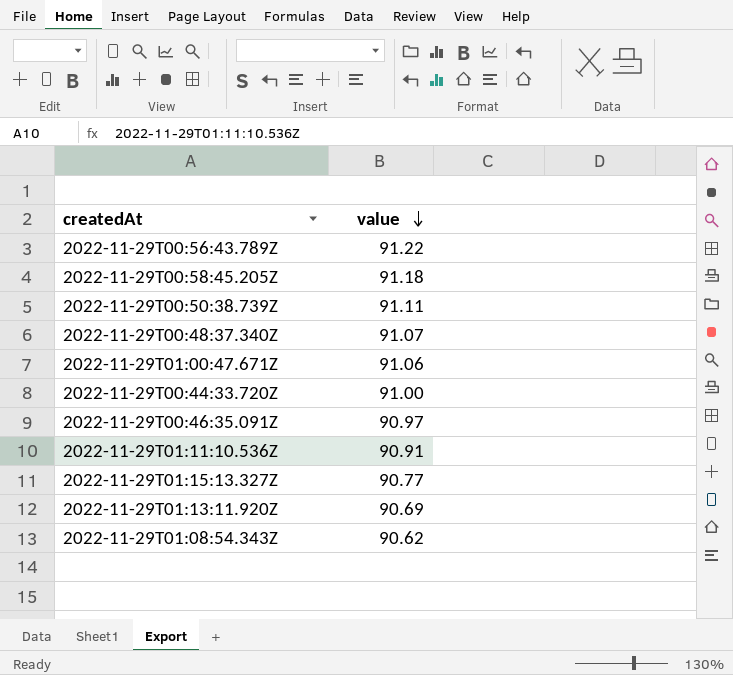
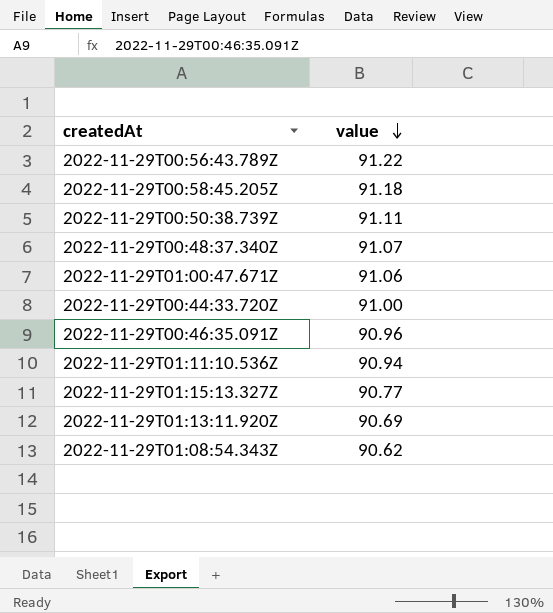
2022-11-29T00:46:35.091Z | value: 90.97 -> 90.96
2022-11-29T01:11:10.536Z | value: 90.91 -> 90.94

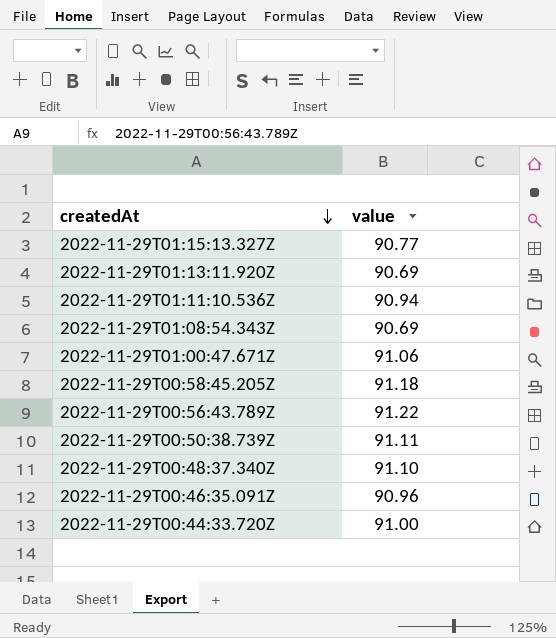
row order: value descending -> createdAt descending
2022-11-29T01:08:54.343Z | value: 90.62 -> 90.69
2022-11-29T00:48:37.340Z | value: 91.07 -> 91.10

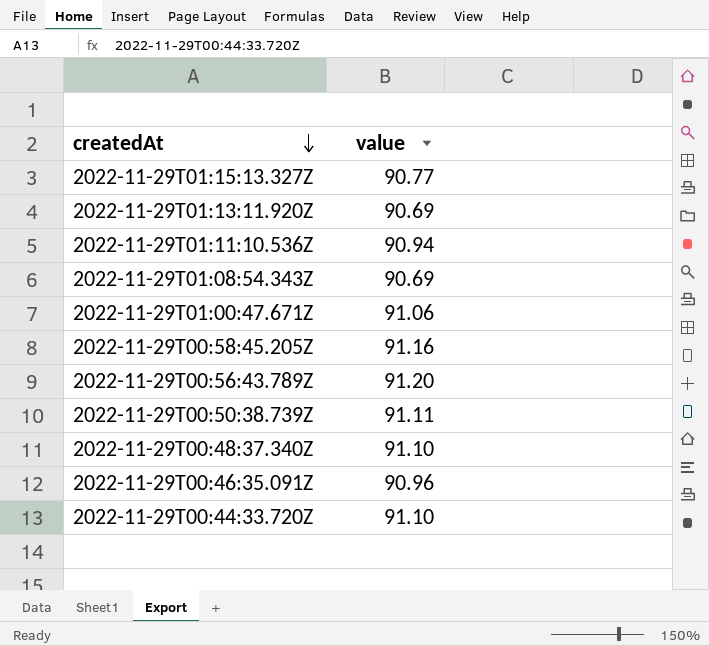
2022-11-29T00:58:45.205Z | value: 91.18 -> 91.16
2022-11-29T00:56:43.789Z | value: 91.22 -> 91.20
2022-11-29T00:44:33.720Z | value: 91.00 -> 91.10

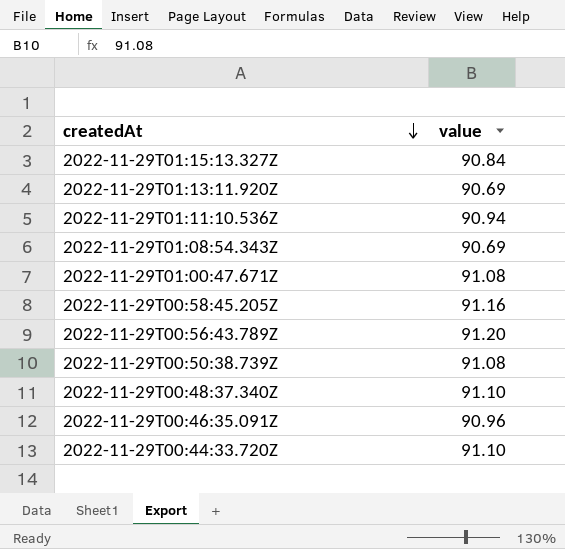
2022-11-29T01:15:13.327Z | value: 90.77 -> 90.84
2022-11-29T01:00:47.671Z | value: 91.06 -> 91.08
2022-11-29T00:50:38.739Z | value: 91.11 -> 91.08

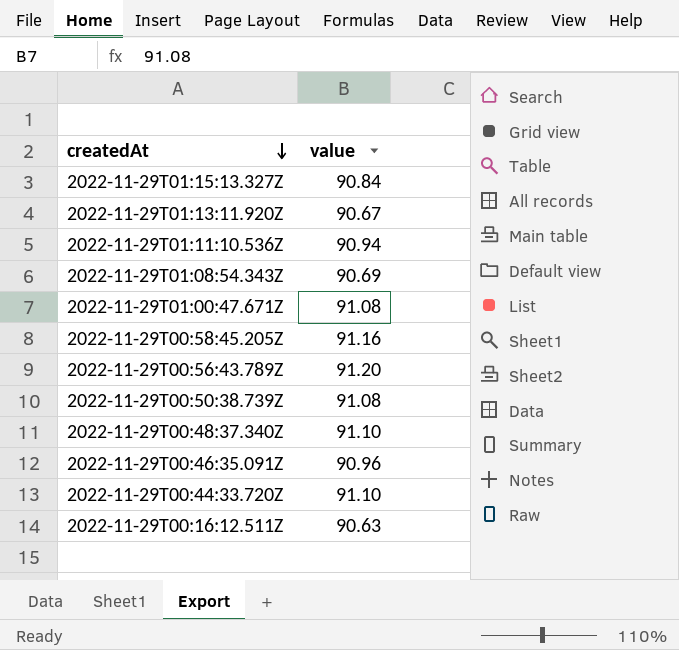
2022-11-29T01:13:11.920Z | value: 90.69 -> 90.67
row 2022-11-29T00:16:12.511Z: none -> 90.63

